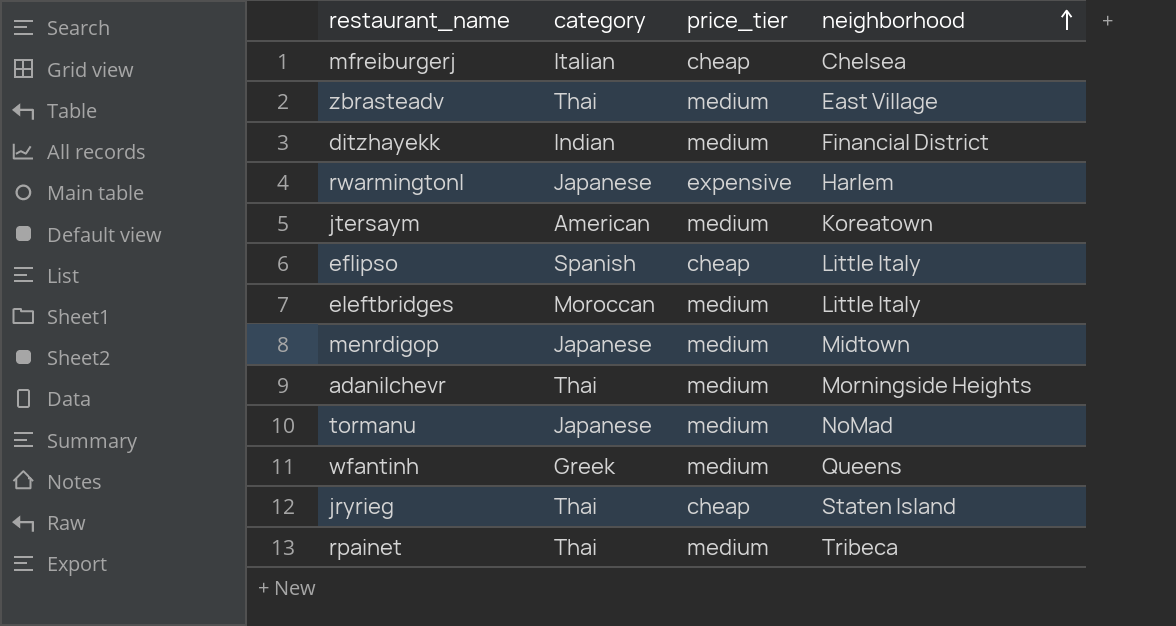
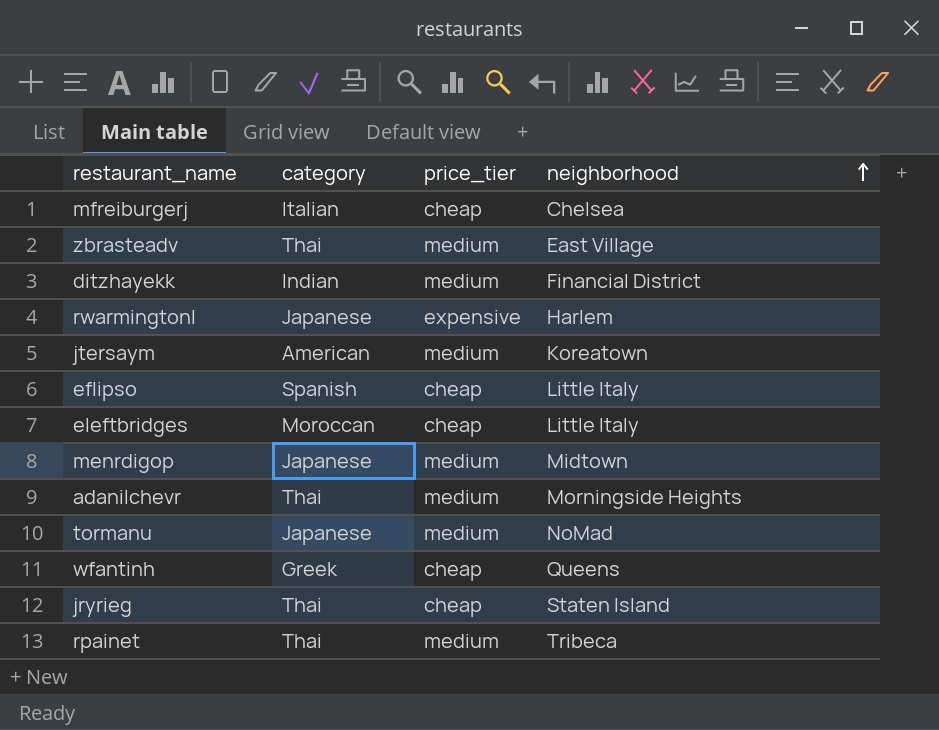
eleftbridges | price_tier: medium -> cheap
wfantinh | price_tier: medium -> cheap

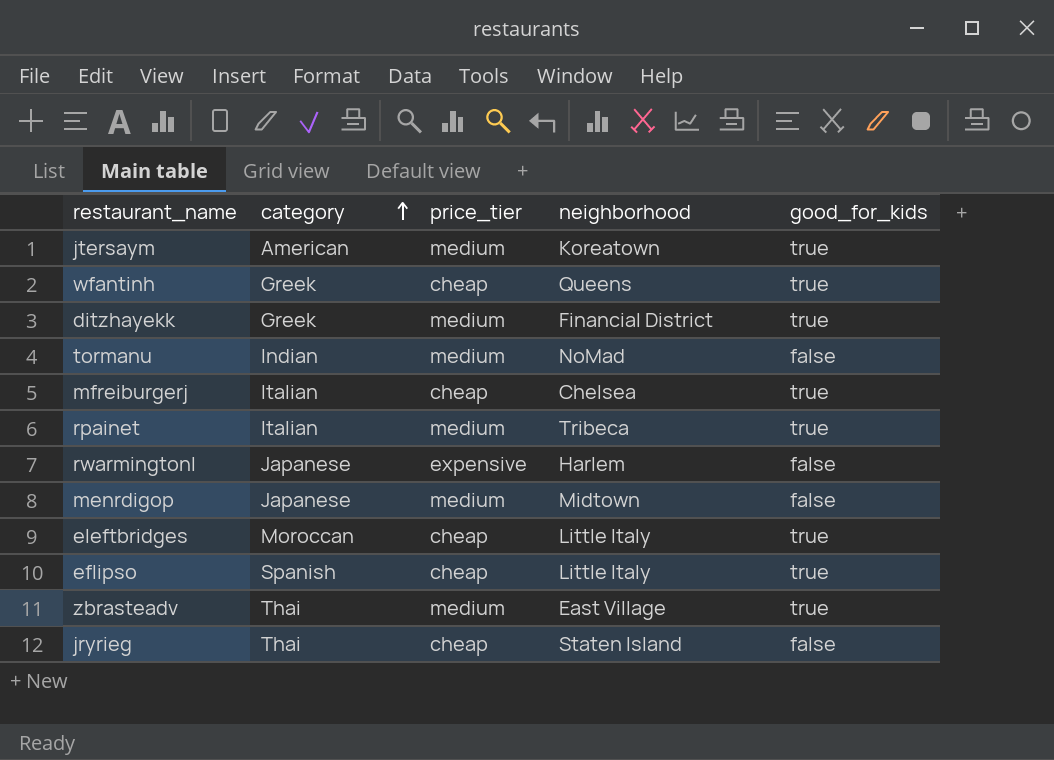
row order: neighborhood ascending -> category ascending
column good_for_kids | position: none -> 5
row adanilchevr: Thai | medium | Morningside Heights -> none
ditzhayekk | category: Indian -> Greek
tormanu | category: Japanese -> Indian
rpainet | category: Thai -> Italian

